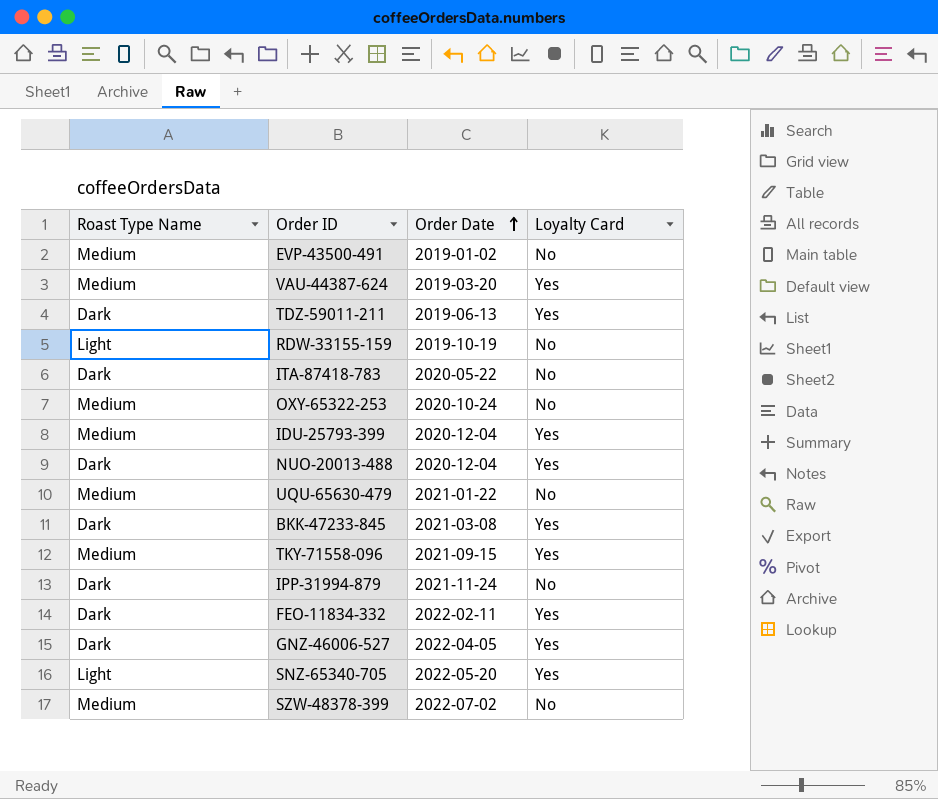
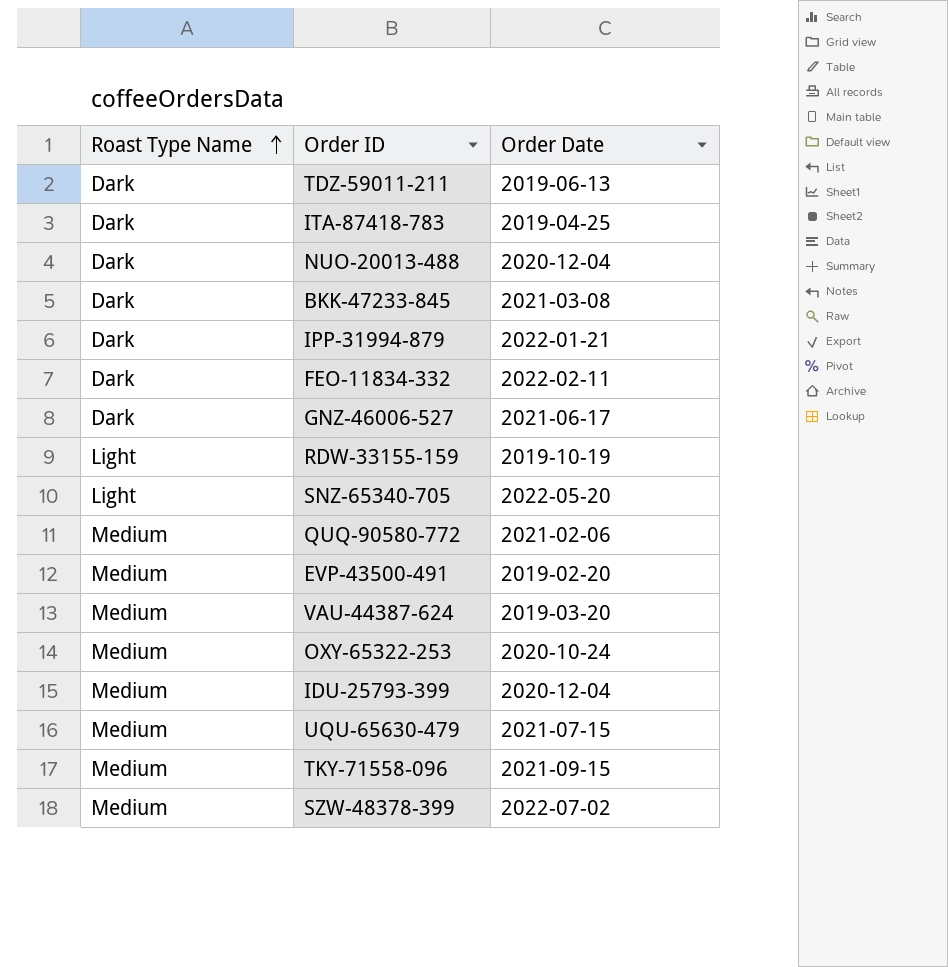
row order: Order Date ascending -> Roast Type Name ascending
column Loyalty Card | position: 4 -> none
ITA-87418-783 | Order Date: 2020-05-22 -> 2019-04-25
IPP-31994-879 | Order Date: 2021-11-24 -> 2022-01-21
GNZ-46006-527 | Order Date: 2022-04-05 -> 2021-06-17
row QUQ-90580-772: none -> Medium | 2021-02-06
EVP-43500-491 | Order Date: 2019-01-02 -> 2019-02-20
UQU-65630-479 | Order Date: 2021-01-22 -> 2021-07-15

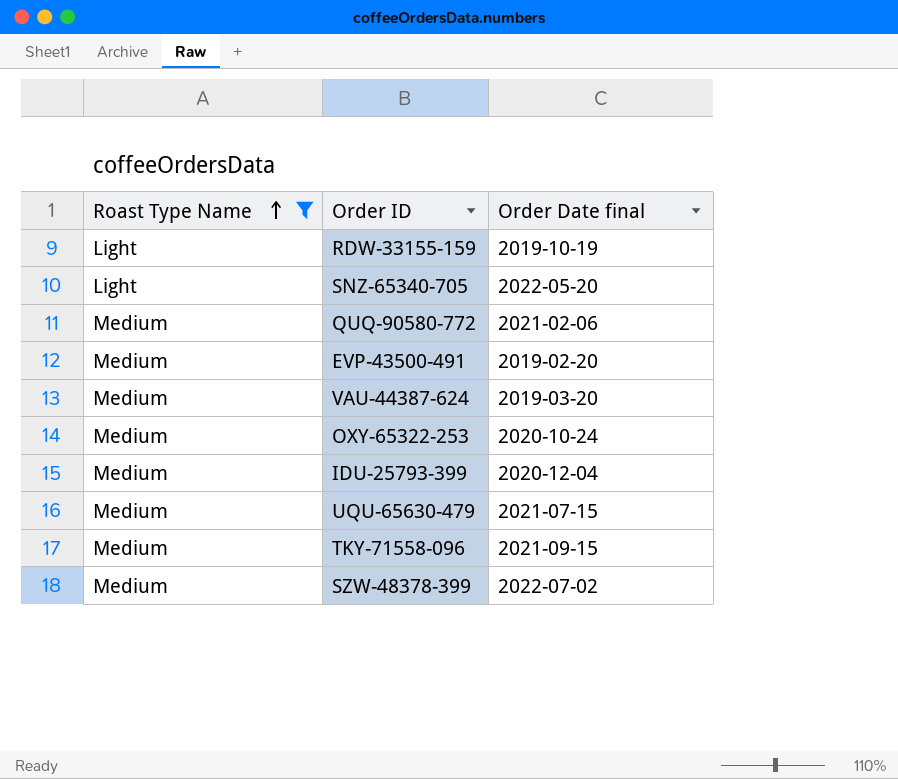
filter: none -> Roast Type Name != Dark
column name: Order Date -> Order Date final

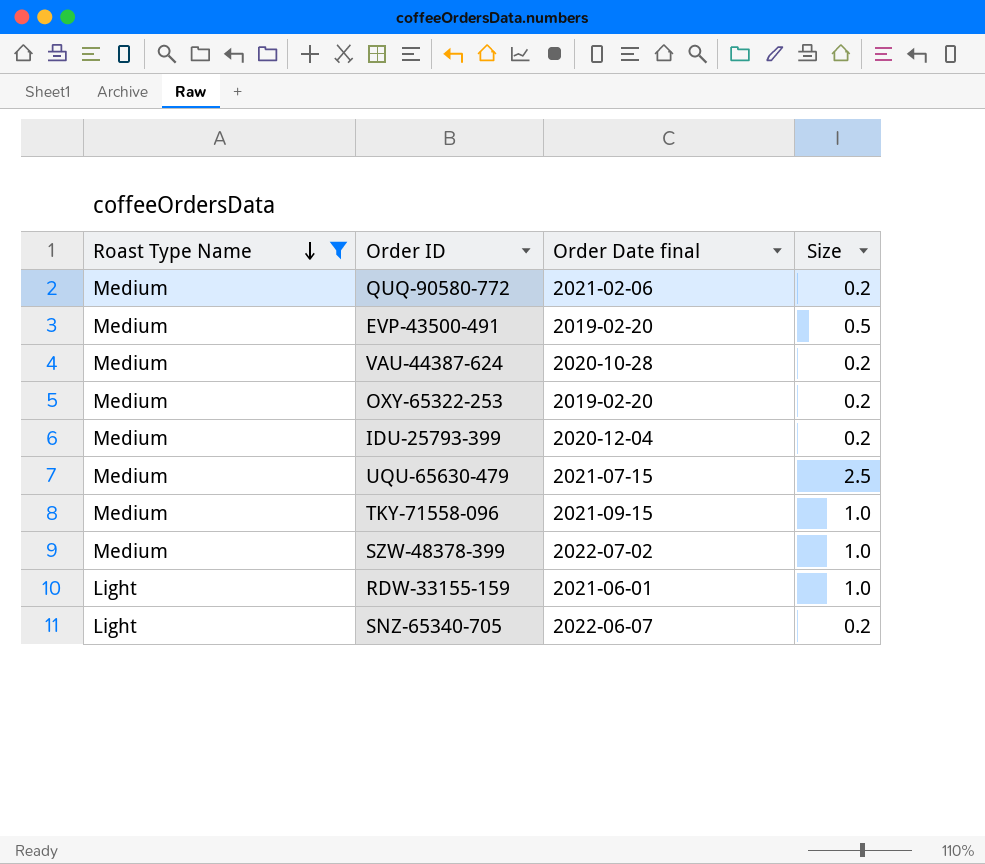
row order: Roast Type Name ascending -> Roast Type Name descending
column Size | position: none -> 4
VAU-44387-624 | Order Date final: 2019-03-20 -> 2020-10-28
OXY-65322-253 | Order Date final: 2020-10-24 -> 2019-02-20
RDW-33155-159 | Order Date final: 2019-10-19 -> 2021-06-01
SNZ-65340-705 | Order Date final: 2022-05-20 -> 2022-06-07

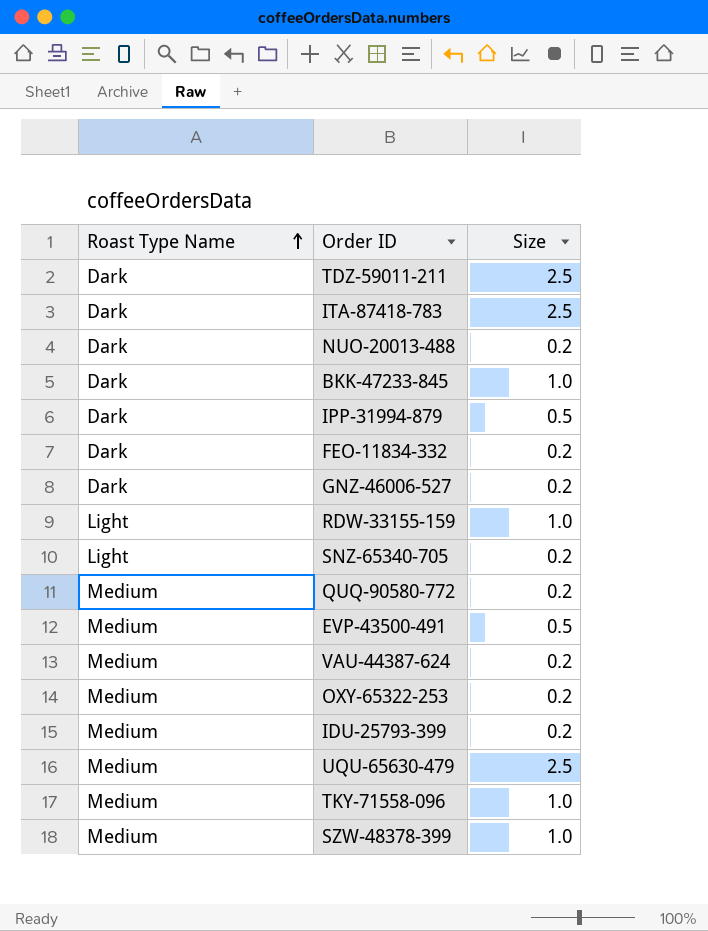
filter: Roast Type Name != Dark -> none
row order: Roast Type Name descending -> Roast Type Name ascending
column Order Date final | position: 3 -> none

